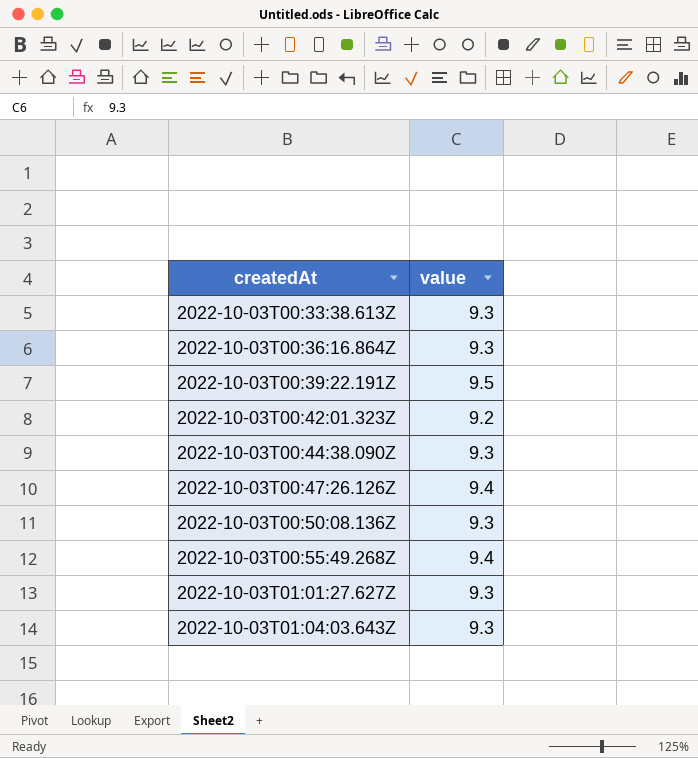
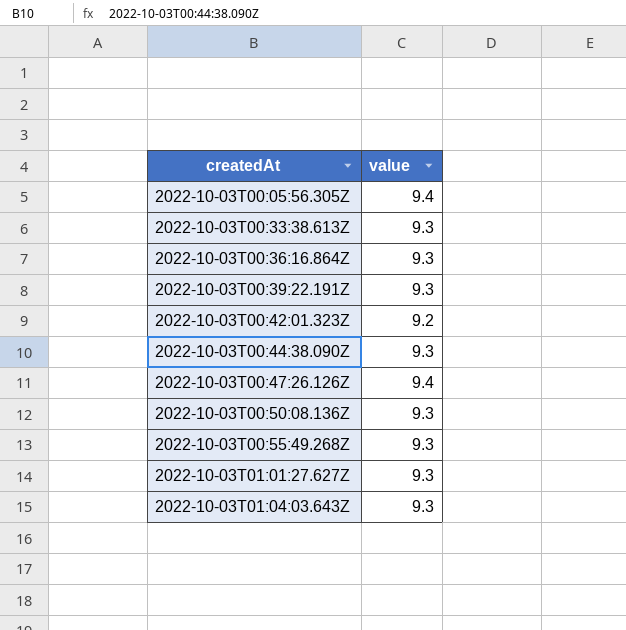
row 2022-10-03T00:05:56.305Z: none -> 9.4
2022-10-03T00:39:22.191Z | value: 9.5 -> 9.3
2022-10-03T00:55:49.268Z | value: 9.4 -> 9.3

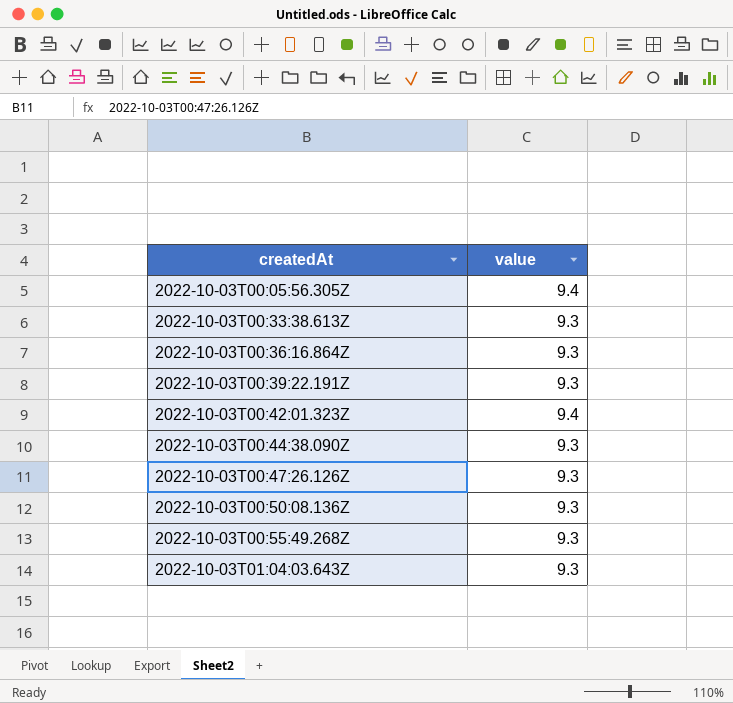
row 2022-10-03T01:01:27.627Z: 9.3 -> none
2022-10-03T00:42:01.323Z | value: 9.2 -> 9.4
2022-10-03T00:47:26.126Z | value: 9.4 -> 9.3

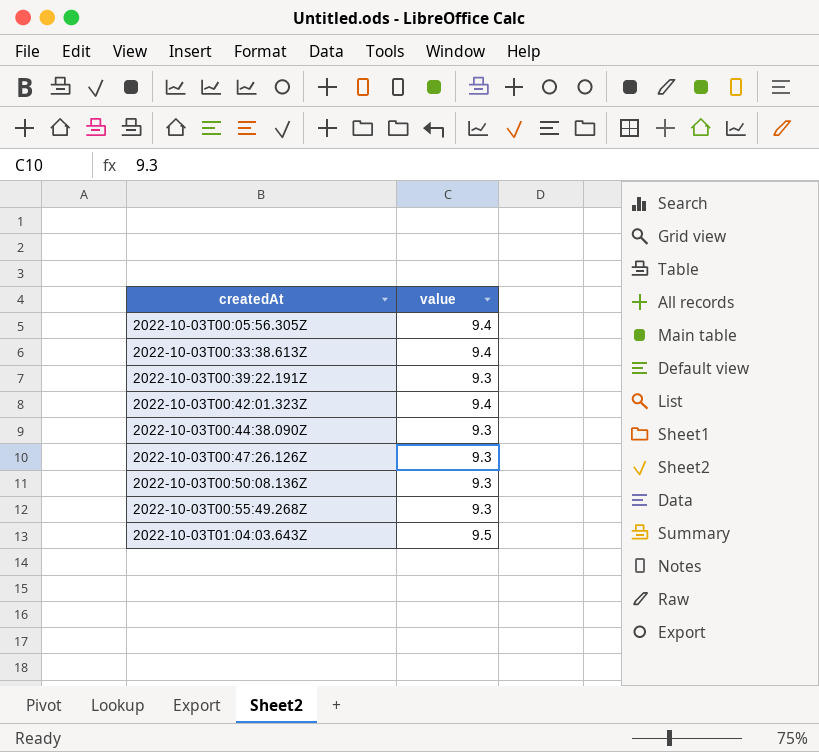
row 2022-10-03T00:36:16.864Z: 9.3 -> none
2022-10-03T00:33:38.613Z | value: 9.3 -> 9.4
2022-10-03T01:04:03.643Z | value: 9.3 -> 9.5

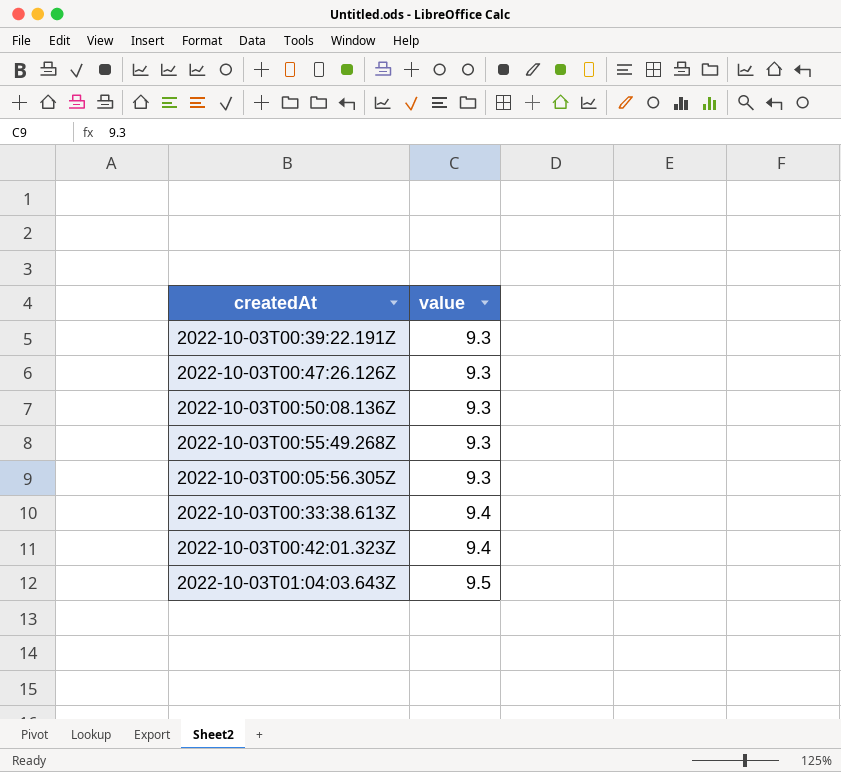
row order: createdAt ascending -> value ascending
row 2022-10-03T00:44:38.090Z: 9.3 -> none
2022-10-03T00:05:56.305Z | value: 9.4 -> 9.3

